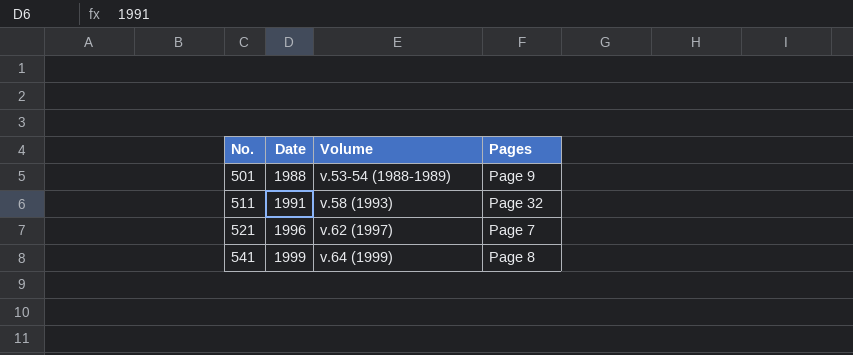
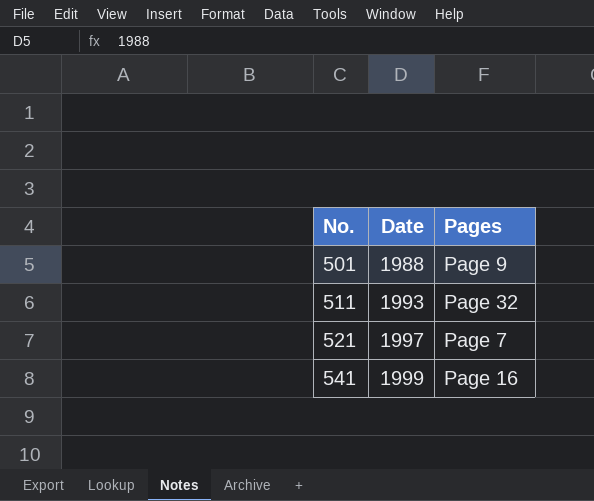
column Volume | position: 3 -> none
511 | Date: 1991 -> 1993
521 | Date: 1996 -> 1997
541 | Pages: Page 8 -> Page 16

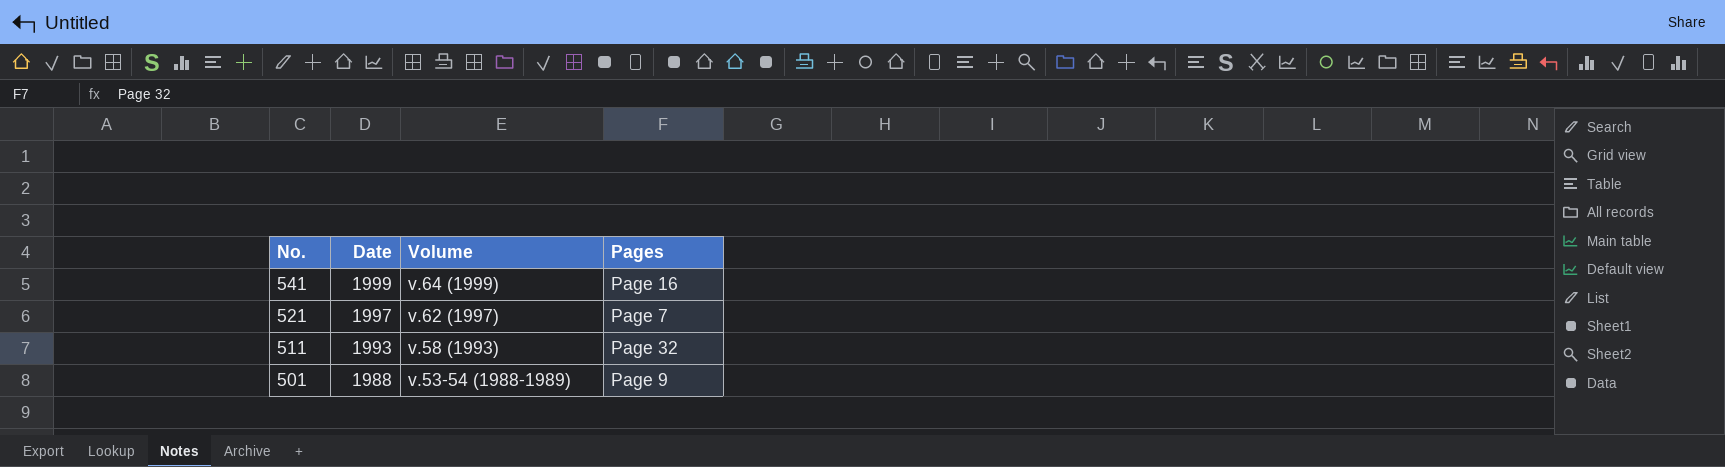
row order: No. ascending -> No. descending
column Volume | position: none -> 3

